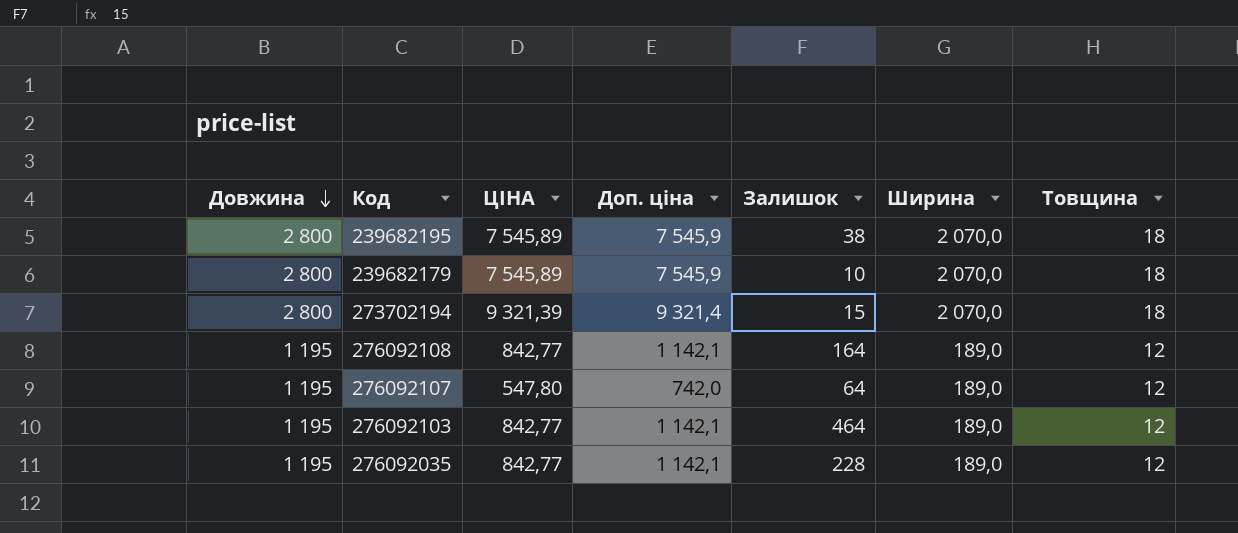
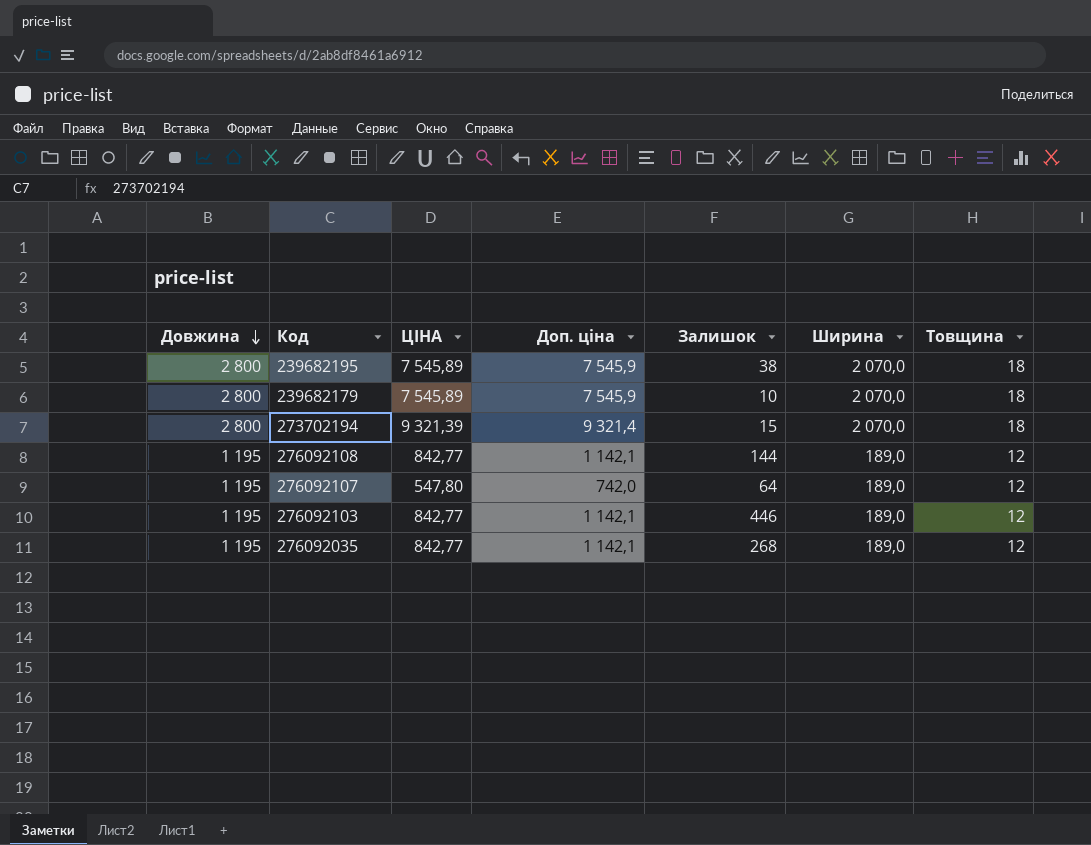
276092108 | Залишок: 164 -> 144
276092103 | Залишок: 464 -> 446
276092035 | Залишок: 228 -> 268

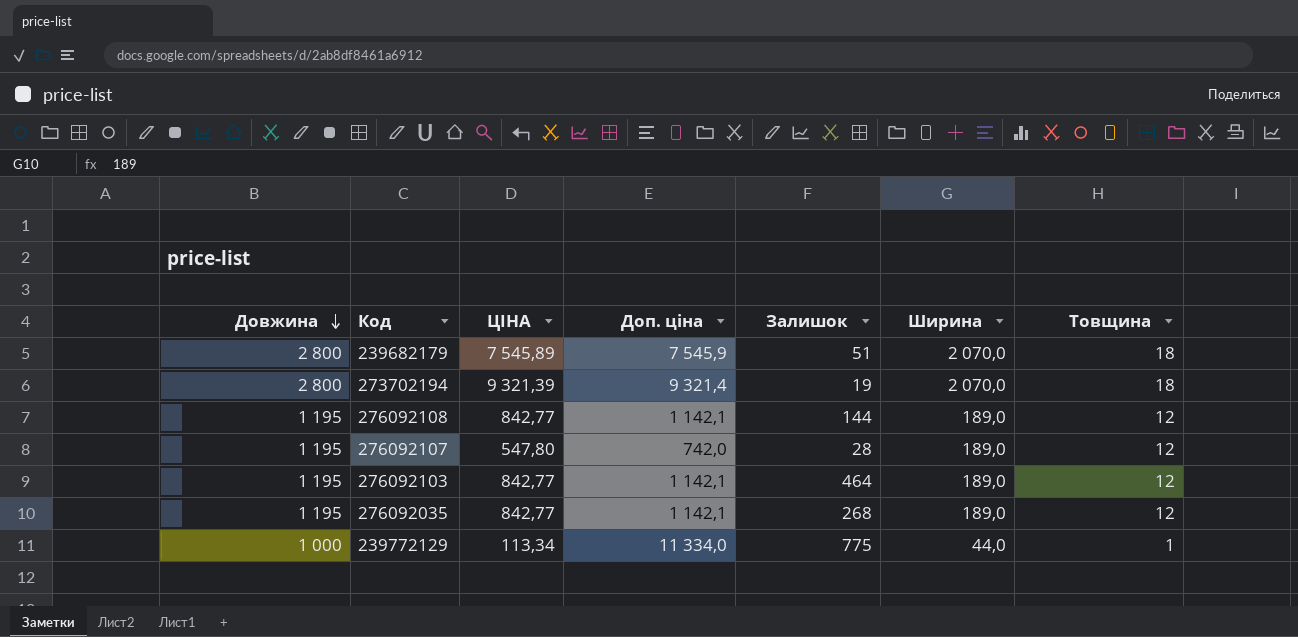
row 239682195: 2 800 | 7 545,89 | 7 545,9 | 38 | 2 070,0 | 18 -> none
239682179 | Залишок: 10 -> 51
273702194 | Залишок: 15 -> 19
276092107 | Залишок: 64 -> 28
276092103 | Залишок: 446 -> 464
row 239772129: none -> 1 000 | 113,34 | 11 334,0 | 775 | 44,0 | 1

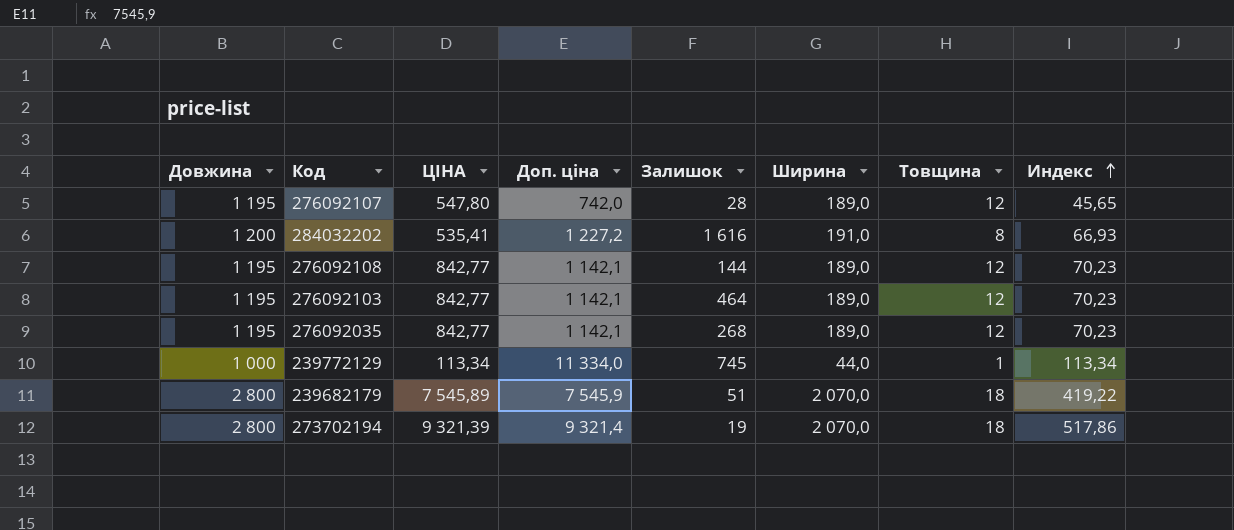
row order: Довжина descending -> Индекс ascending
column Индекс | formula: none -> [ЦІНА] / [Товщина]
row 284032202: none -> 1 200 | 535,41 | 1 227,2 | 1 616 | 191,0 | 8 | 66,93
239772129 | Залишок: 775 -> 745

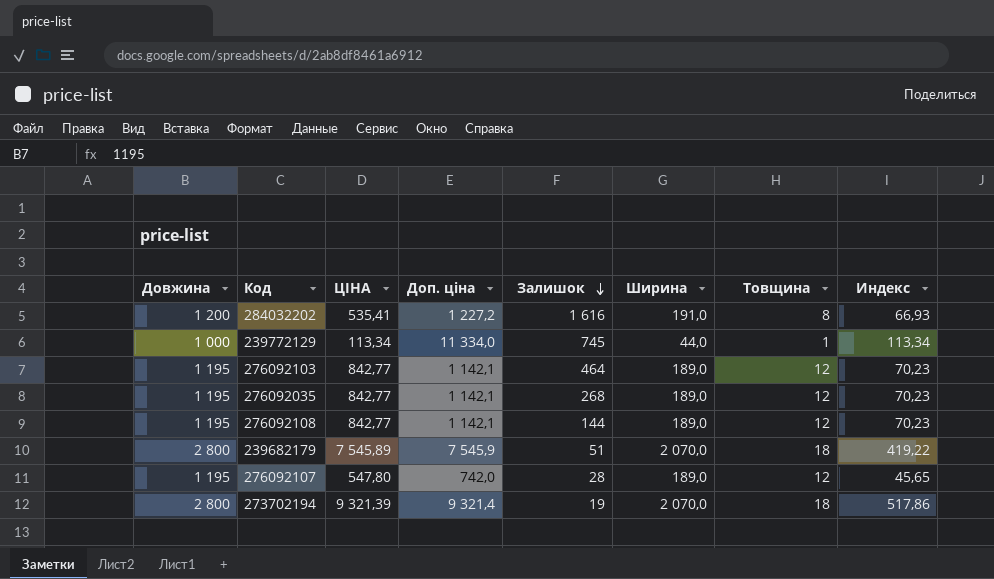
row order: Индекс ascending -> Залишок descending

